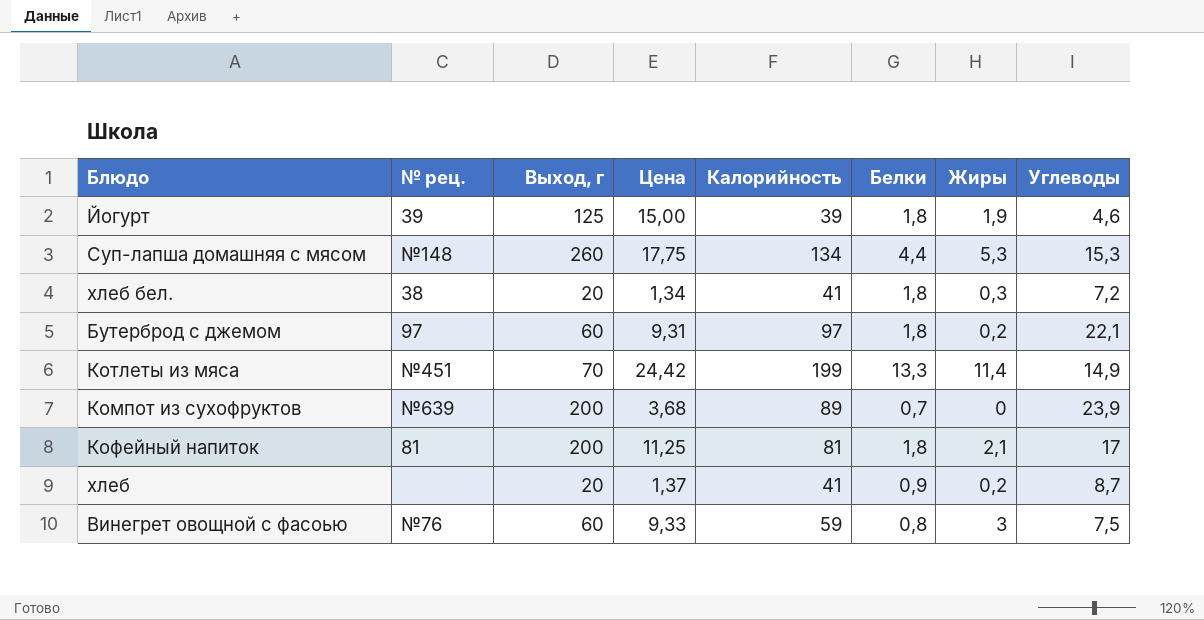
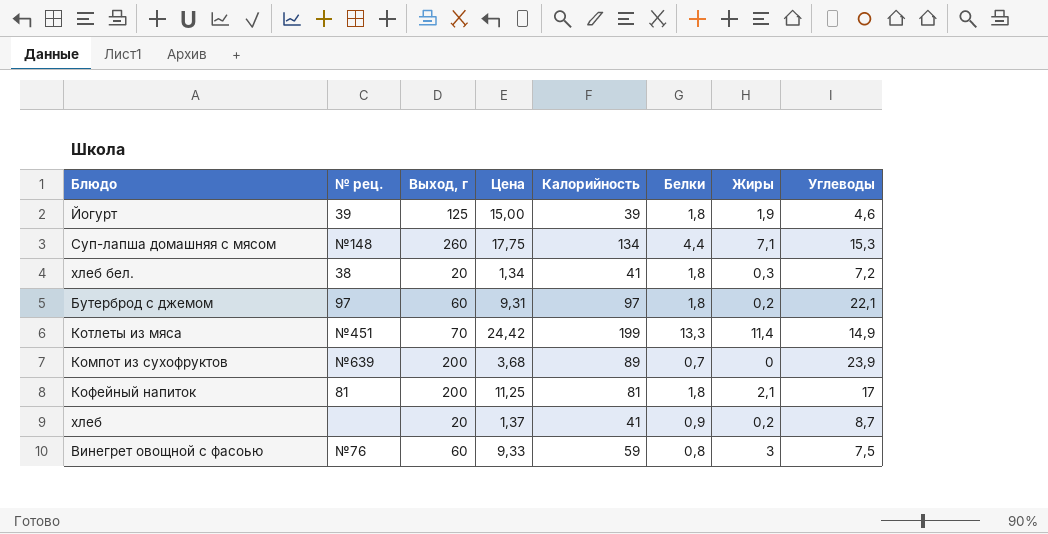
Суп-лапша домашняя с мясом | Жиры: 5,3 -> 7,1

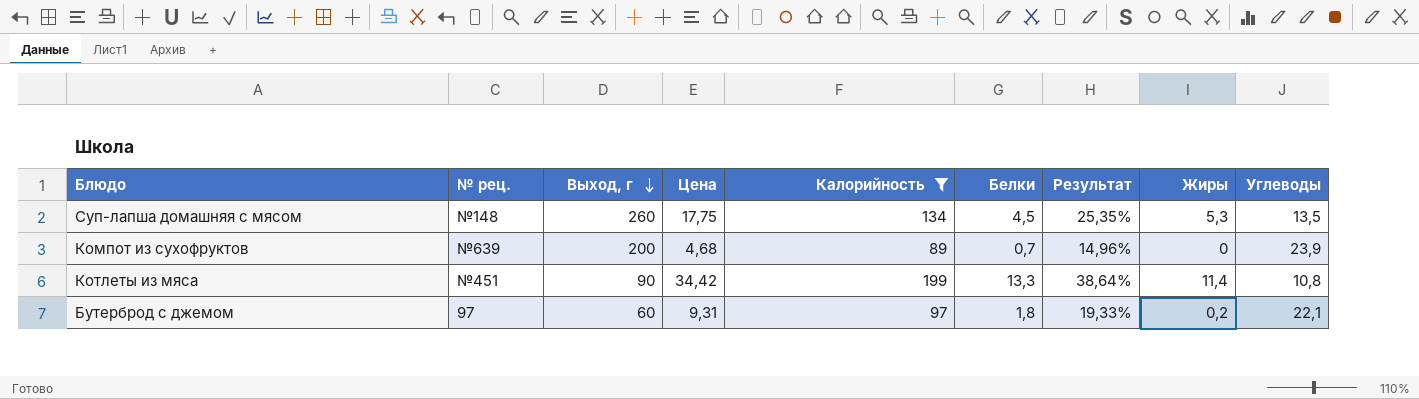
filter: none -> Калорийность >= 89
row order: none -> Выход, г descending
column Результат | formula: none -> [Белки] / [Цена]
Суп-лапша домашняя с мясом | Белки: 4,4 -> 4,5
Суп-лапша домашняя с мясом | Жиры: 7,1 -> 5,3
Суп-лапша домашняя с мясом | Углеводы: 15,3 -> 13,5
Компот из сухофруктов | Цена: 3,68 -> 4,68
Котлеты из мяса | Выход, г: 70 -> 90
Котлеты из мяса | Цена: 24,42 -> 34,42
Котлеты из мяса | Углеводы: 14,9 -> 10,8

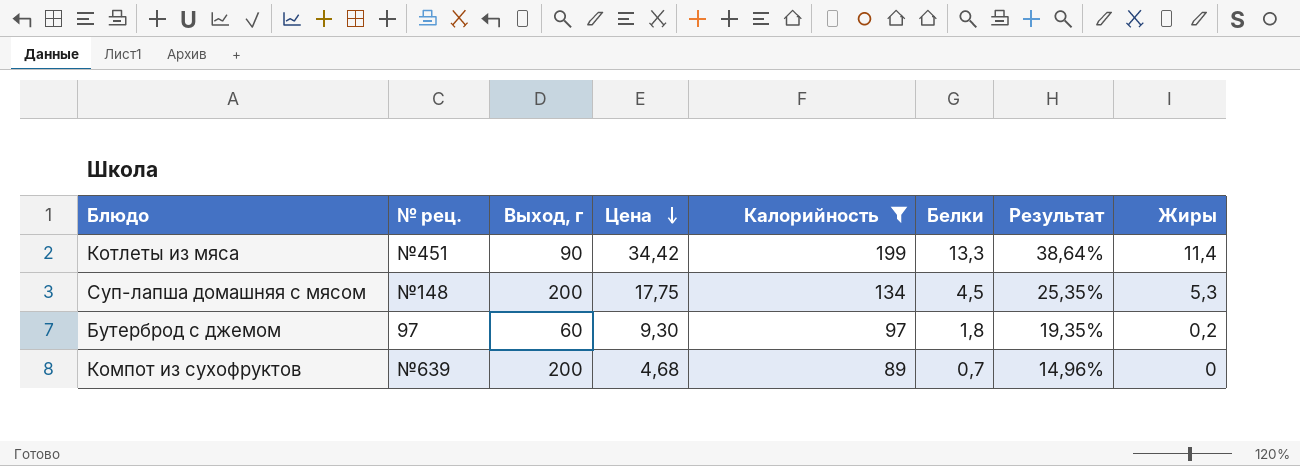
row order: Выход, г descending -> Цена descending
column Углеводы | position: 9 -> none
Суп-лапша домашняя с мясом | Выход, г: 260 -> 200
Бутерброд с джемом | Цена: 9,31 -> 9,30
Бутерброд с джемом | Результат: 19,33% -> 19,35%

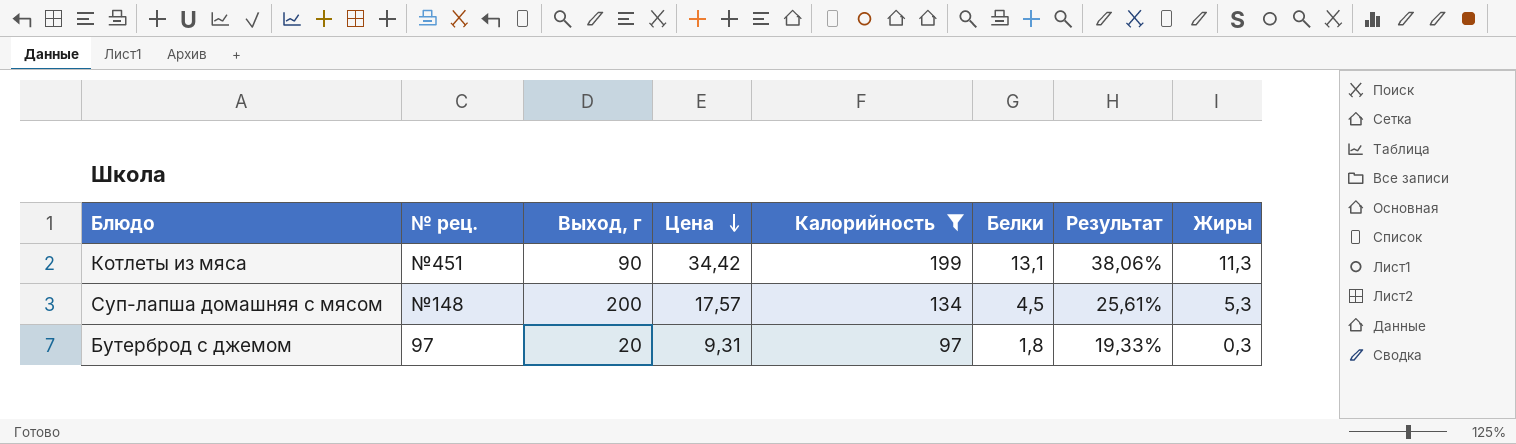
row Компот из сухофруктов: №639 | 200 | 4,68 | 89 | 0,7 | 14,96% | 0 -> none
Котлеты из мяса | Белки: 13,3 -> 13,1
Котлеты из мяса | Результат: 38,64% -> 38,06%
Котлеты из мяса | Жиры: 11,4 -> 11,3
Суп-лапша домашняя с мясом | Цена: 17,75 -> 17,57
Суп-лапша домашняя с мясом | Результат: 25,35% -> 25,61%
Бутерброд с джемом | Выход, г: 60 -> 20
Бутерброд с джемом | Цена: 9,30 -> 9,31
Бутерброд с джемом | Результат: 19,35% -> 19,33%
Бутерброд с джемом | Жиры: 0,2 -> 0,3

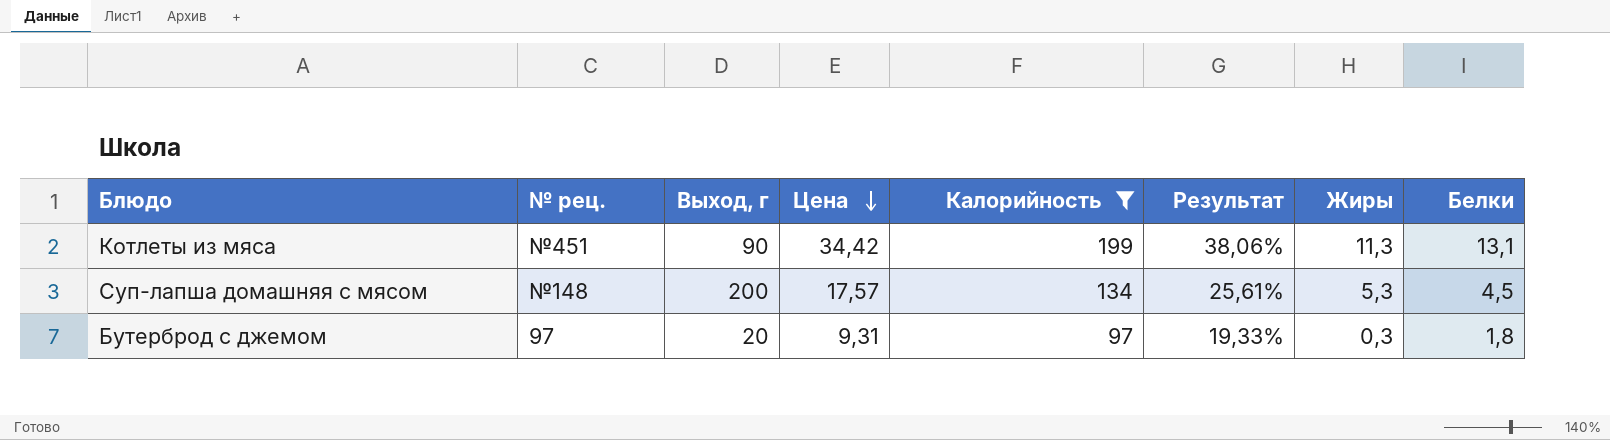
column Белки | position: 6 -> 8

